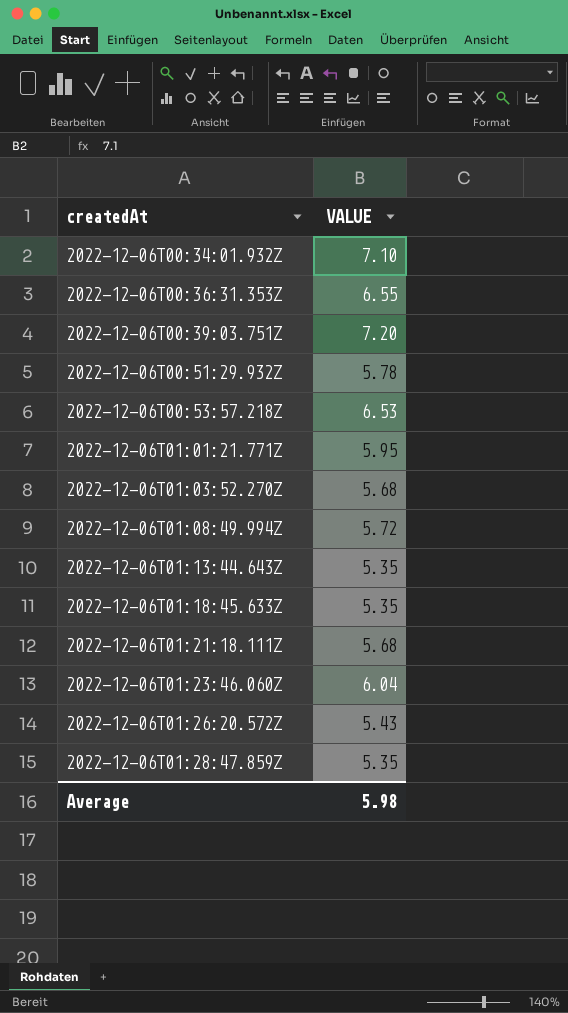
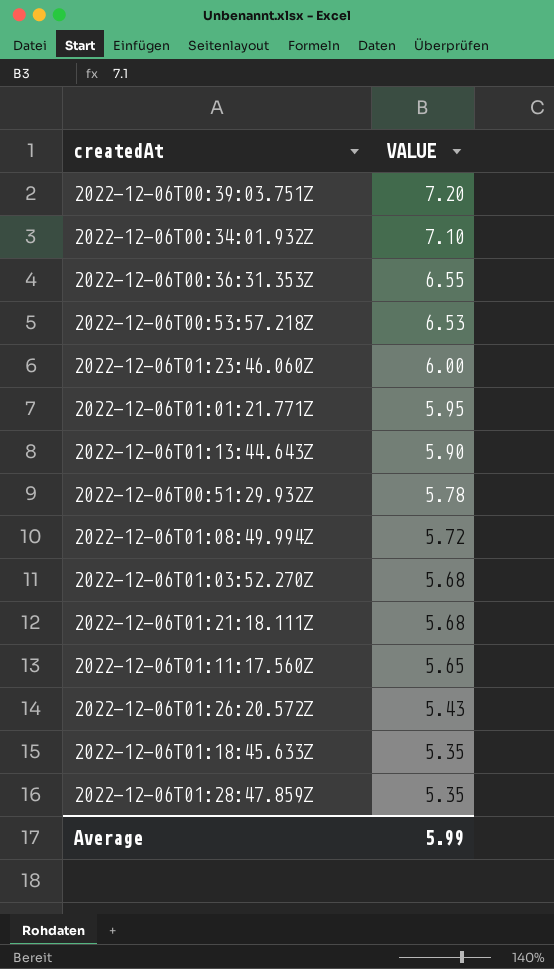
row order: createdAt ascending -> VALUE descending
2022-12-06T01:23:46.060Z | VALUE: 6.04 -> 6.00
2022-12-06T01:13:44.643Z | VALUE: 5.35 -> 5.90
row 2022-12-06T01:11:17.560Z: none -> 5.65
Average | VALUE: 5.98 -> 5.99

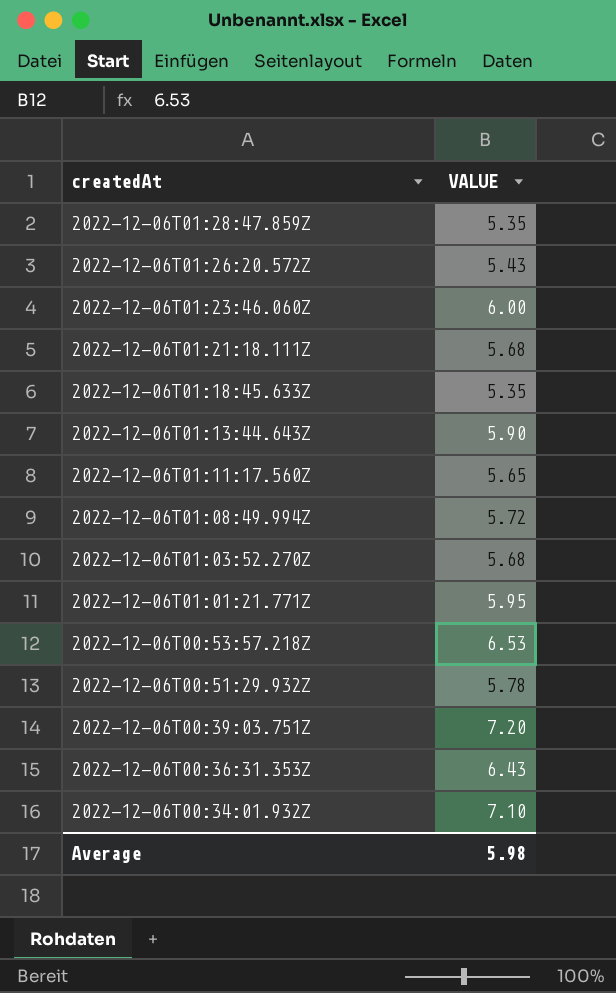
row order: VALUE descending -> createdAt descending
2022-12-06T00:36:31.353Z | VALUE: 6.55 -> 6.43
Average | VALUE: 5.99 -> 5.98

